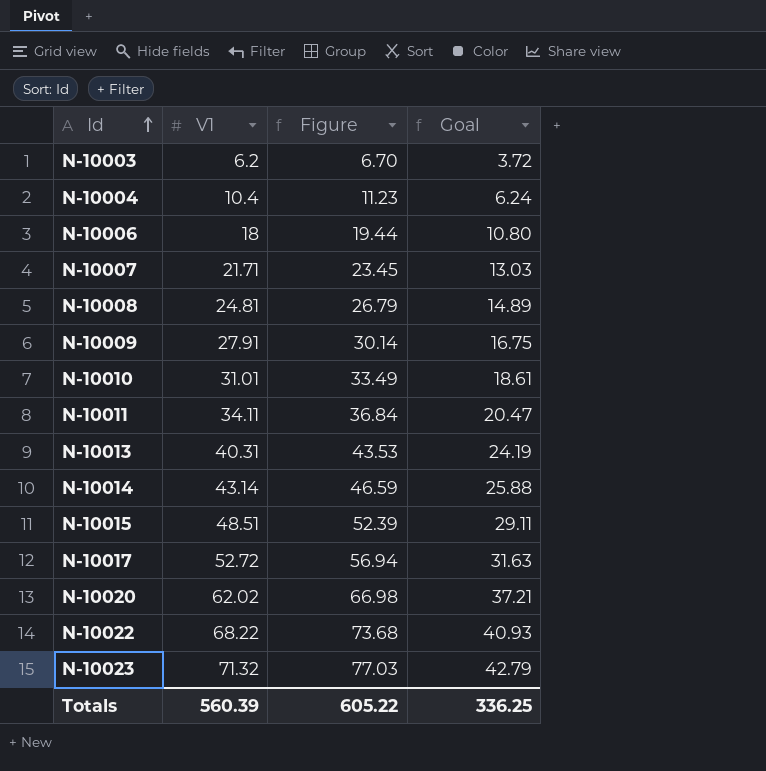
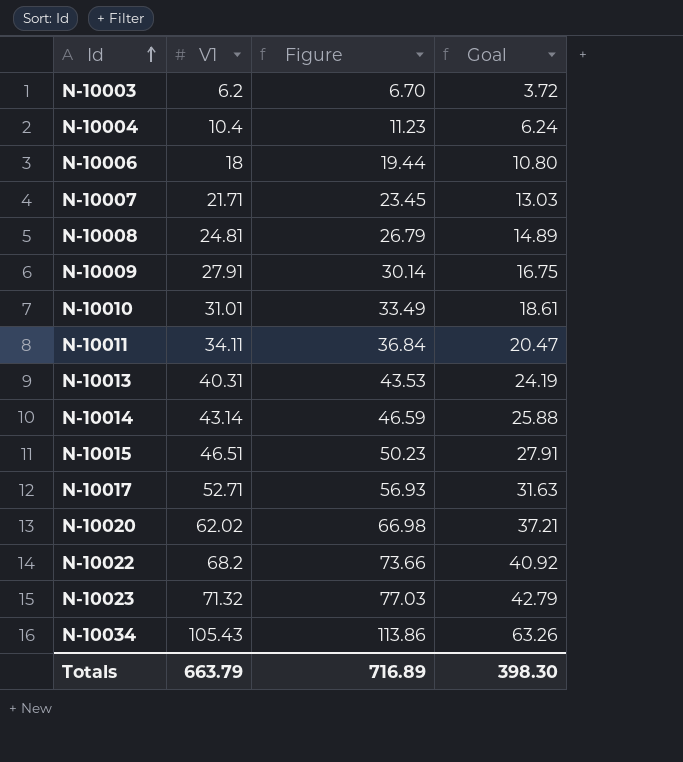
N-10015 | V1: 48.51 -> 46.51
N-10015 | Figure: 52.39 -> 50.23
N-10015 | Goal: 29.11 -> 27.91
N-10017 | V1: 52.72 -> 52.71
N-10017 | Figure: 56.94 -> 56.93
N-10022 | V1: 68.22 -> 68.2
N-10022 | Figure: 73.68 -> 73.66
N-10022 | Goal: 40.93 -> 40.92
row N-10034: none -> 105.43 | 113.86 | 63.26
Totals | V1: 560.39 -> 663.79
Totals | Figure: 605.22 -> 716.89
Totals | Goal: 336.25 -> 398.30

